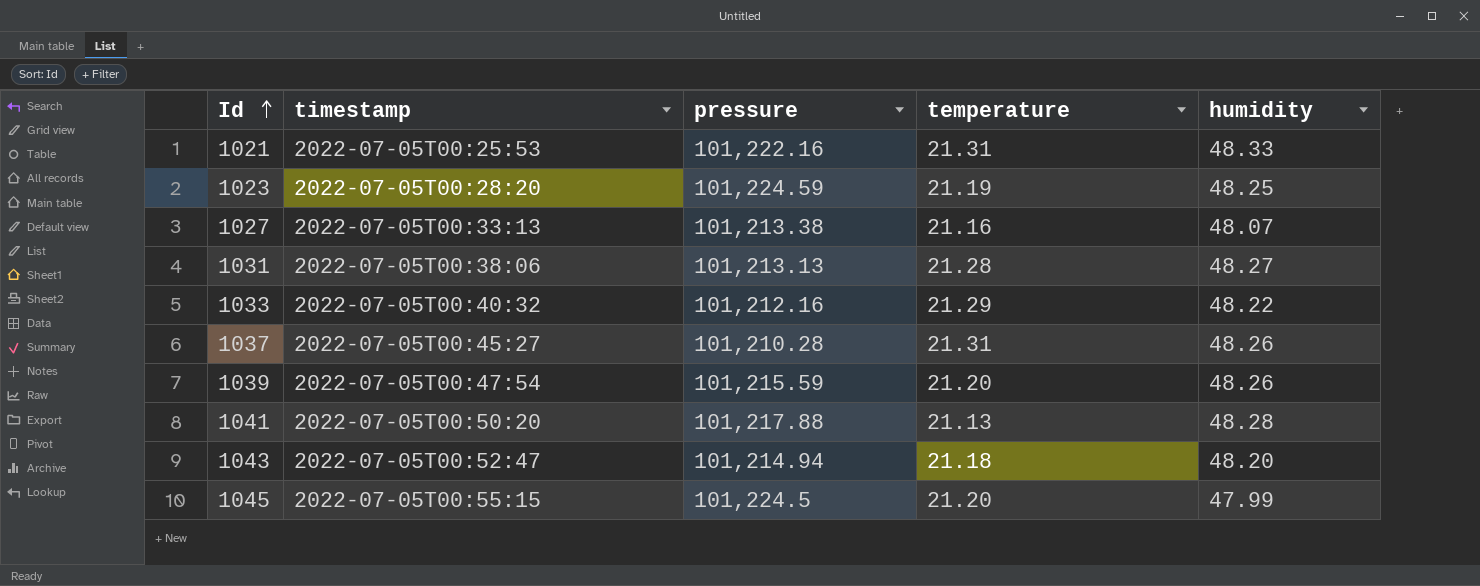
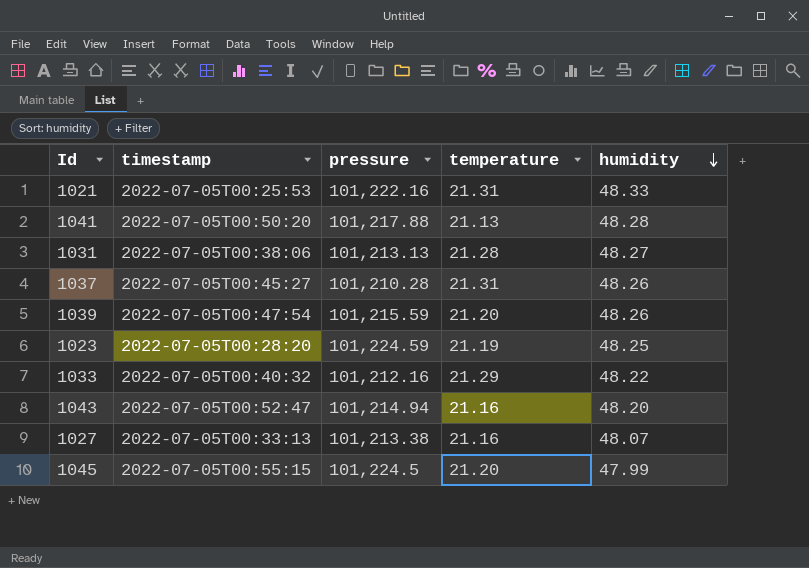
row order: Id ascending -> humidity descending
1043 | temperature: 21.18 -> 21.16

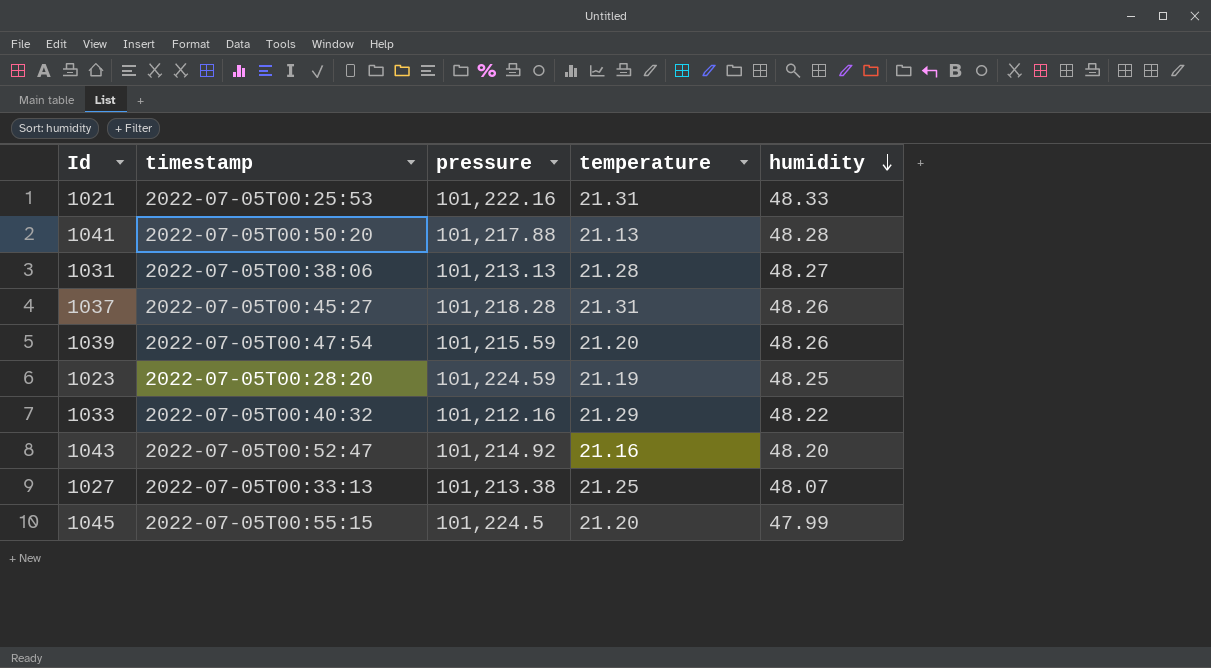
1037 | pressure: 101,210.28 -> 101,218.28
1043 | pressure: 101,214.94 -> 101,214.92
1027 | temperature: 21.16 -> 21.25

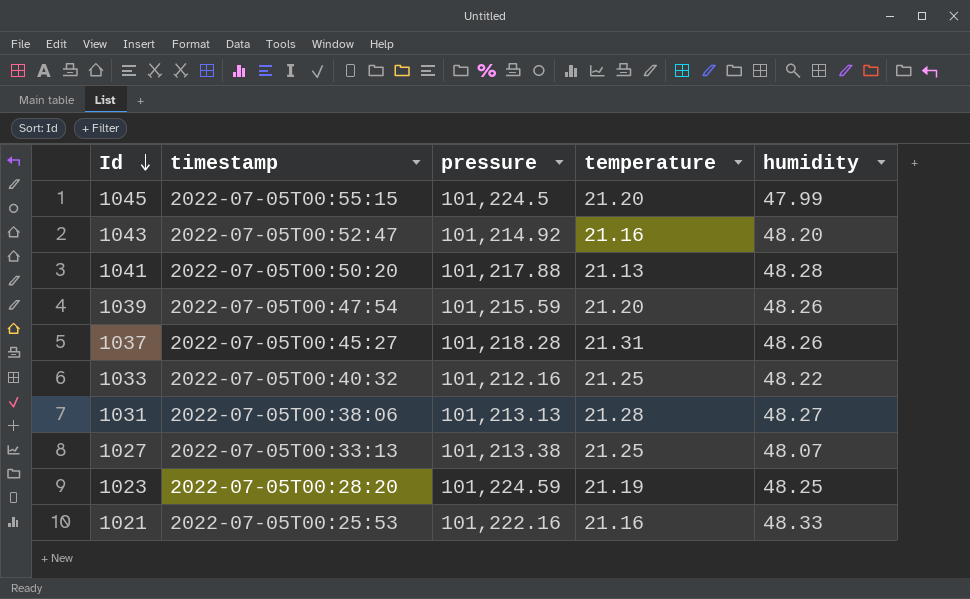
row order: humidity descending -> Id descending
1033 | temperature: 21.29 -> 21.25
1021 | temperature: 21.31 -> 21.16

